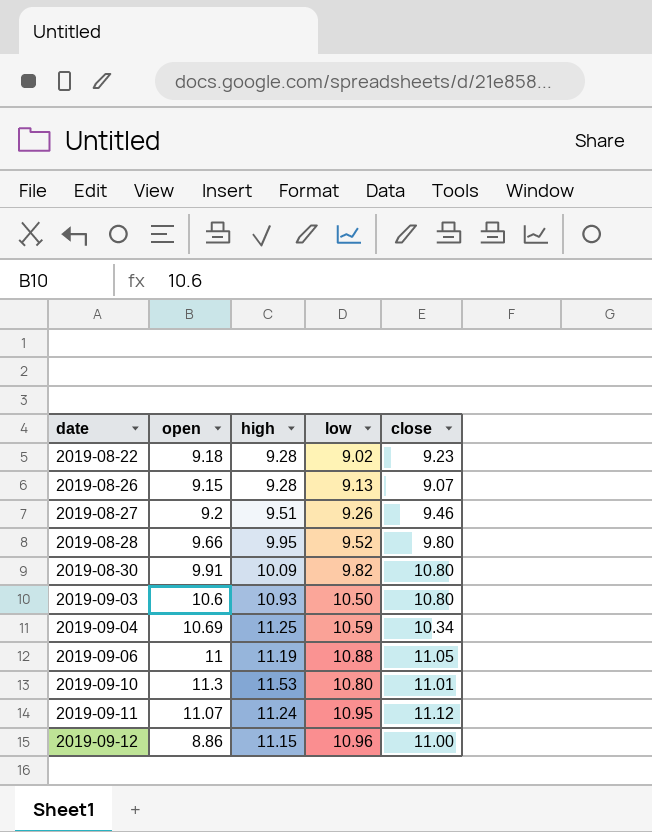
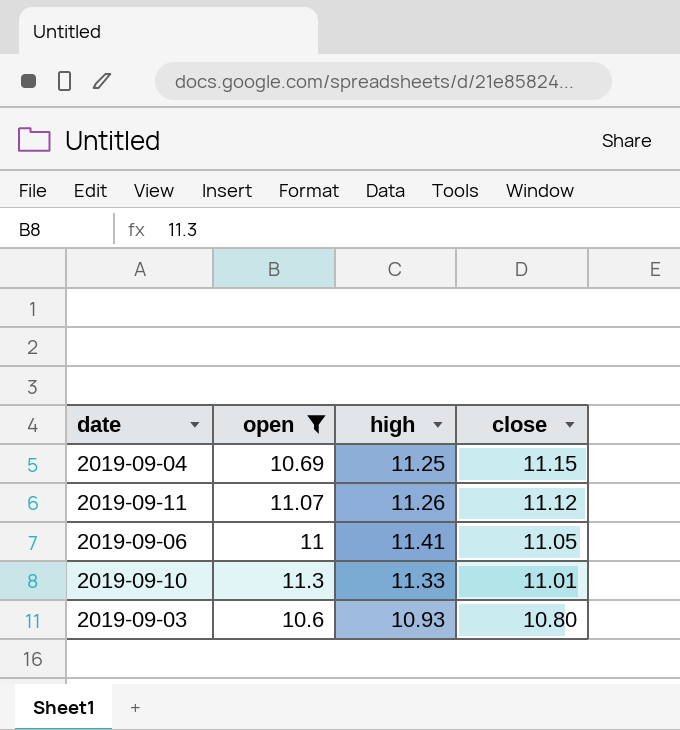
filter: none -> open >= 10.6
row order: date ascending -> close descending
column low | position: 4 -> none
2019-09-04 | close: 10.34 -> 11.15
2019-09-11 | high: 11.24 -> 11.26
2019-09-06 | high: 11.19 -> 11.41
2019-09-10 | high: 11.53 -> 11.33

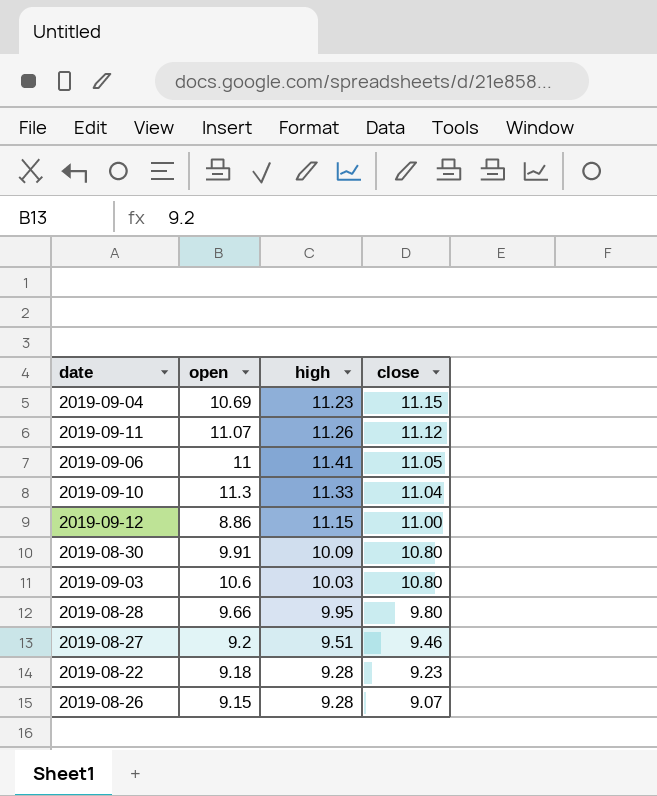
filter: open >= 10.6 -> none
2019-09-04 | high: 11.25 -> 11.23
2019-09-10 | close: 11.01 -> 11.04
2019-09-03 | high: 10.93 -> 10.03

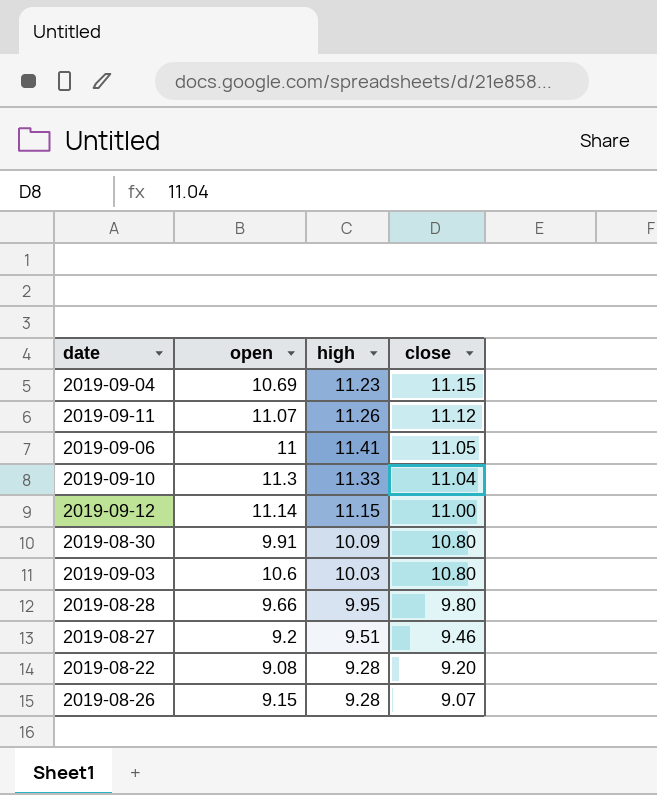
2019-09-12 | open: 8.86 -> 11.14
2019-08-22 | open: 9.18 -> 9.08
2019-08-22 | close: 9.23 -> 9.20

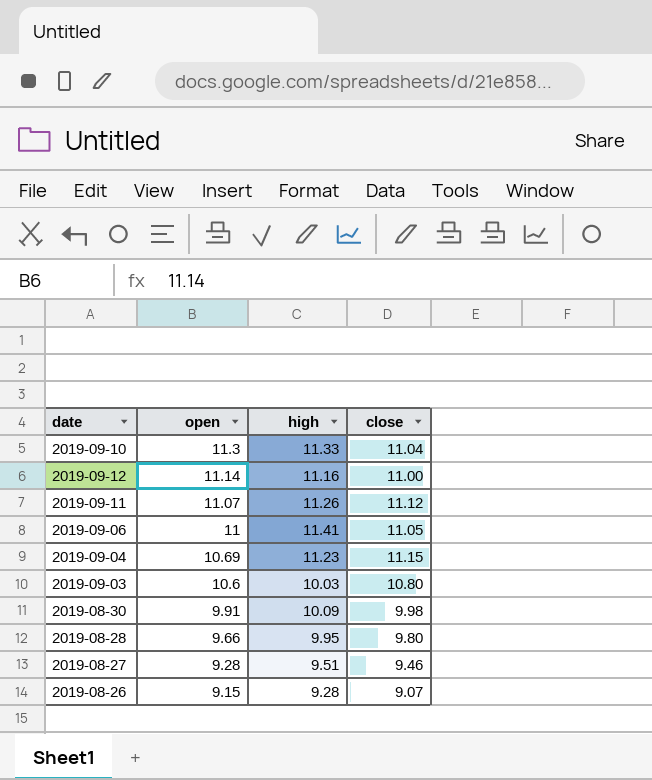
row order: close descending -> open descending
row 2019-08-22: 9.08 | 9.28 | 9.20 -> none
2019-09-12 | high: 11.15 -> 11.16
2019-08-30 | close: 10.80 -> 9.98
2019-08-27 | open: 9.2 -> 9.28

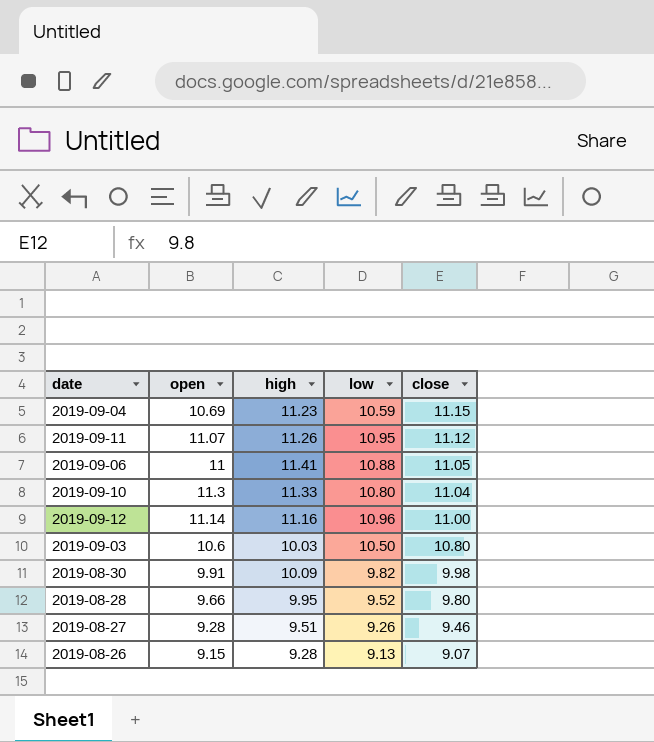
row order: open descending -> close descending
column low | position: none -> 4

